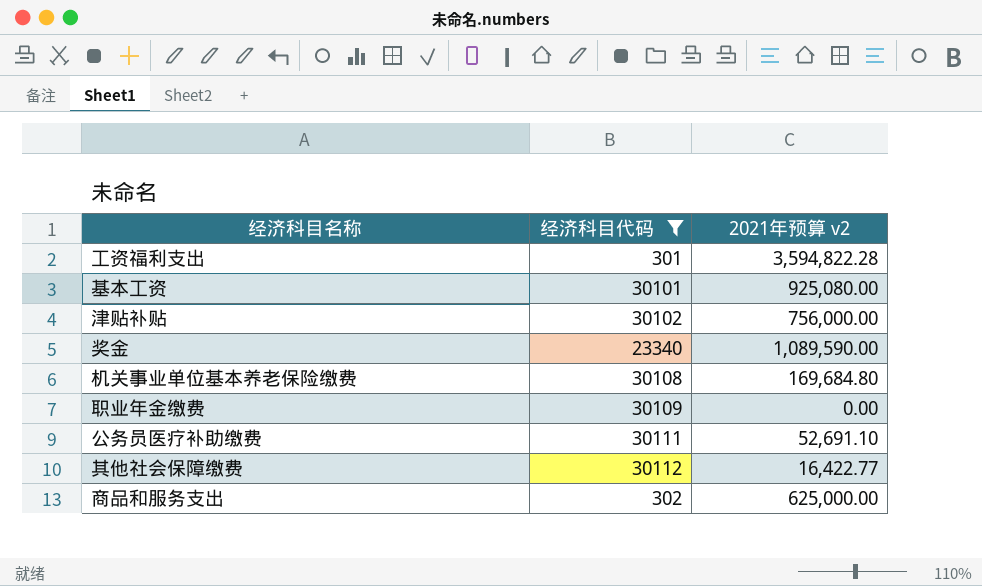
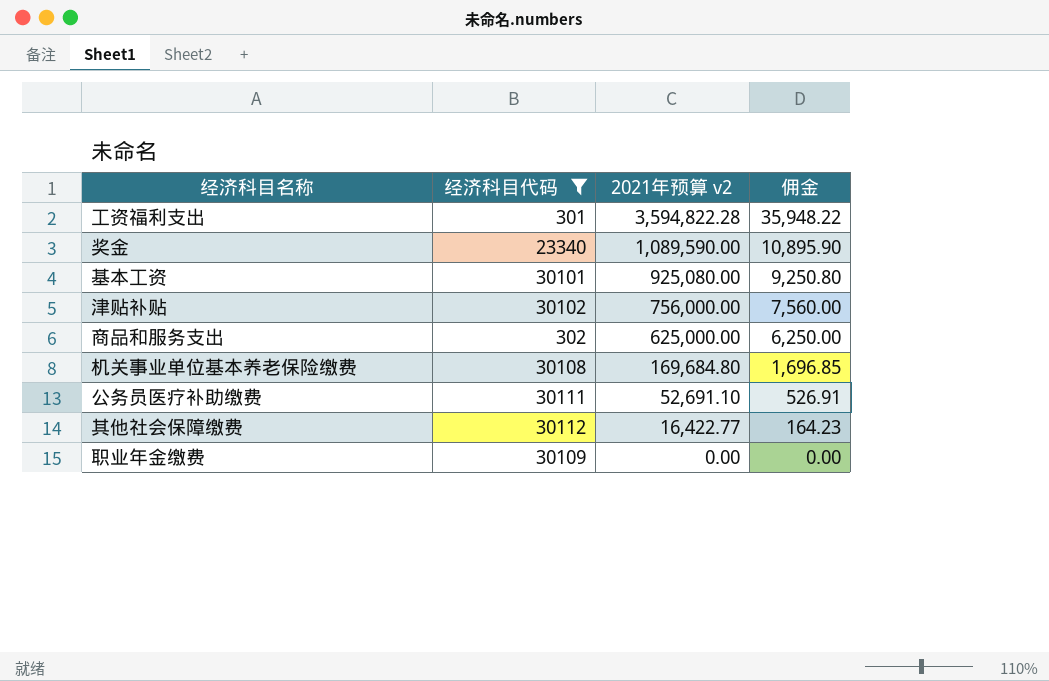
row order: none -> 2021年预算 v2 descending
column 佣金 | formula: none -> [2021年预算 v2] * 0.01

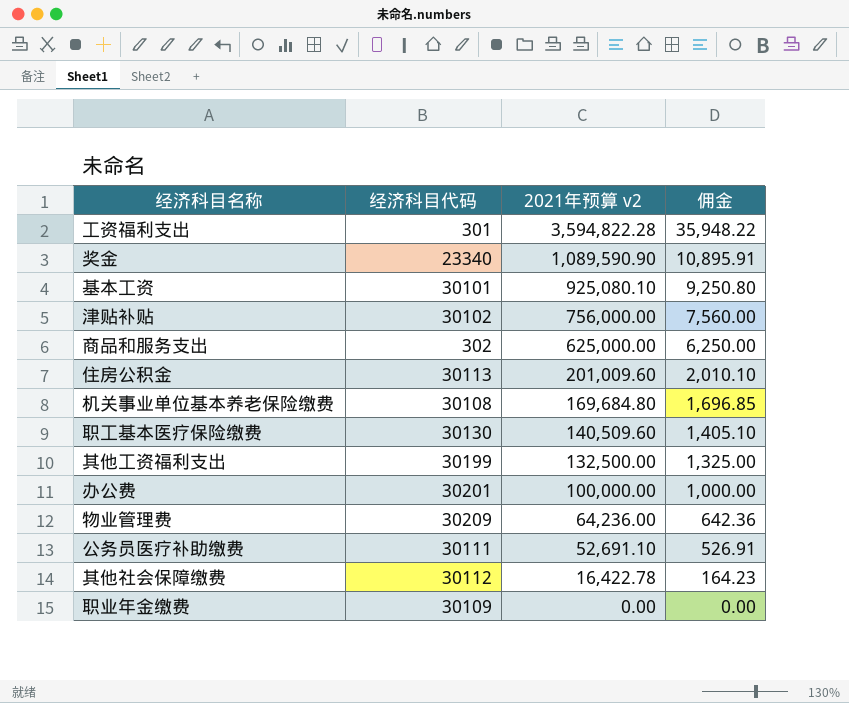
filter: 经济科目代码 <= 30112 -> none
奖金 | 2021年预算 v2: 1,089,590.00 -> 1,089,590.90
奖金 | 佣金: 10,895.90 -> 10,895.91
基本工资 | 2021年预算 v2: 925,080.00 -> 925,080.10
其他社会保障缴费 | 2021年预算 v2: 16,422.77 -> 16,422.78

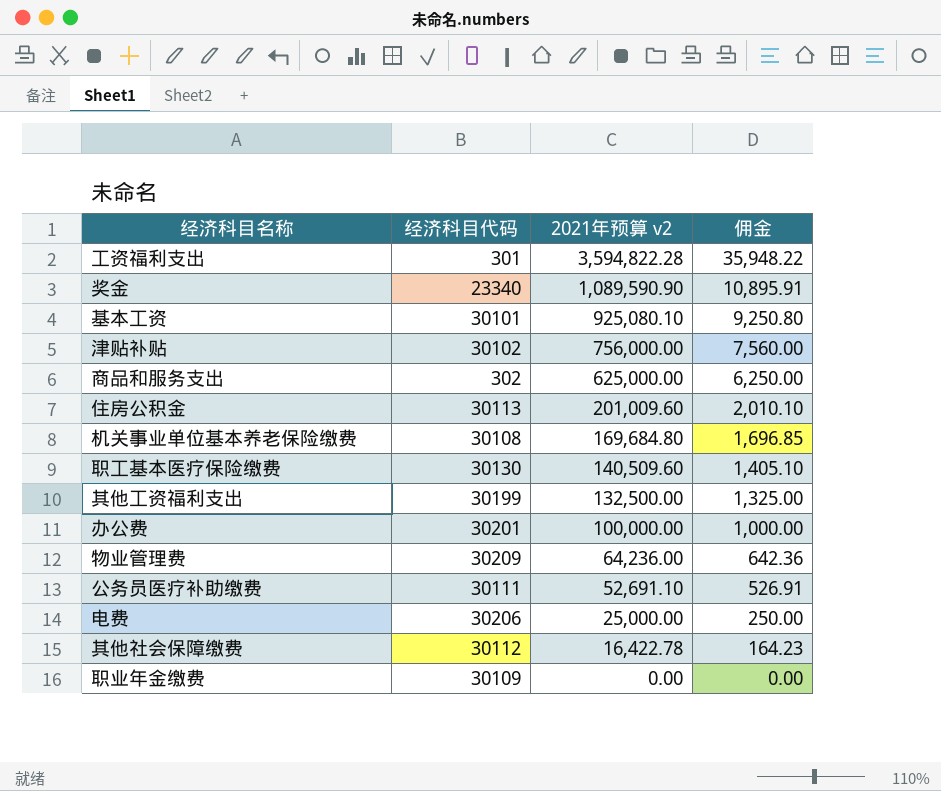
row 电费: none -> 30206 | 25,000.00 | 250.00

